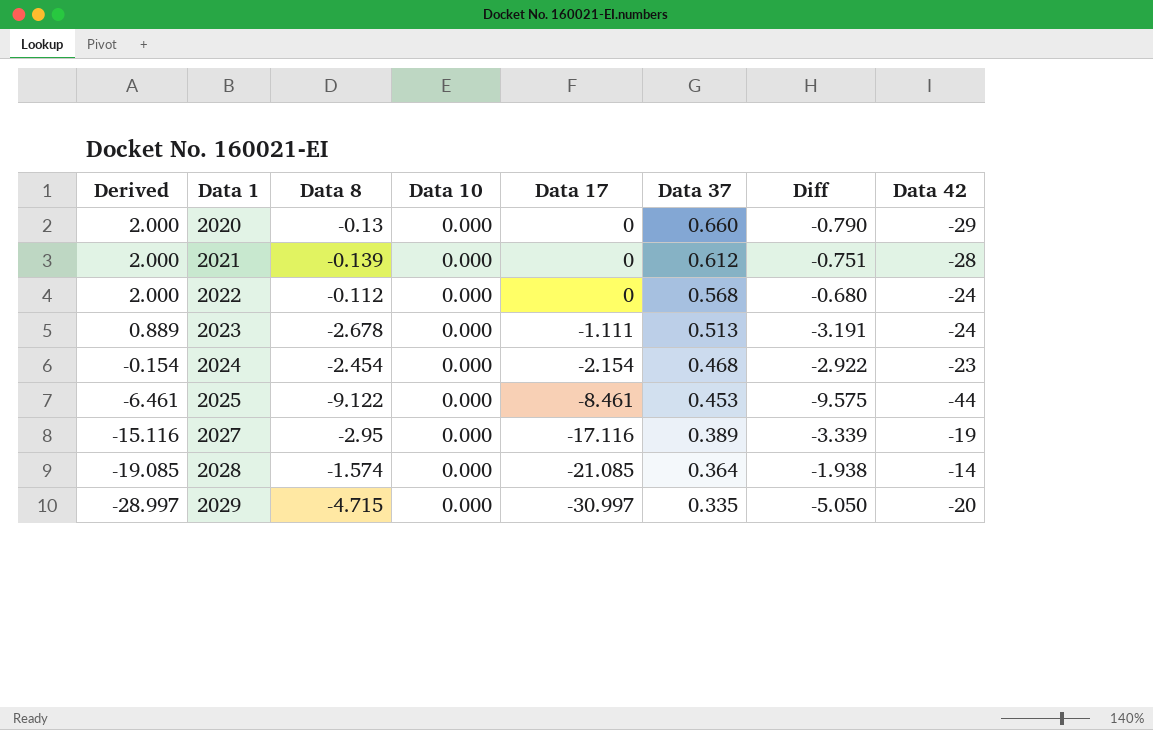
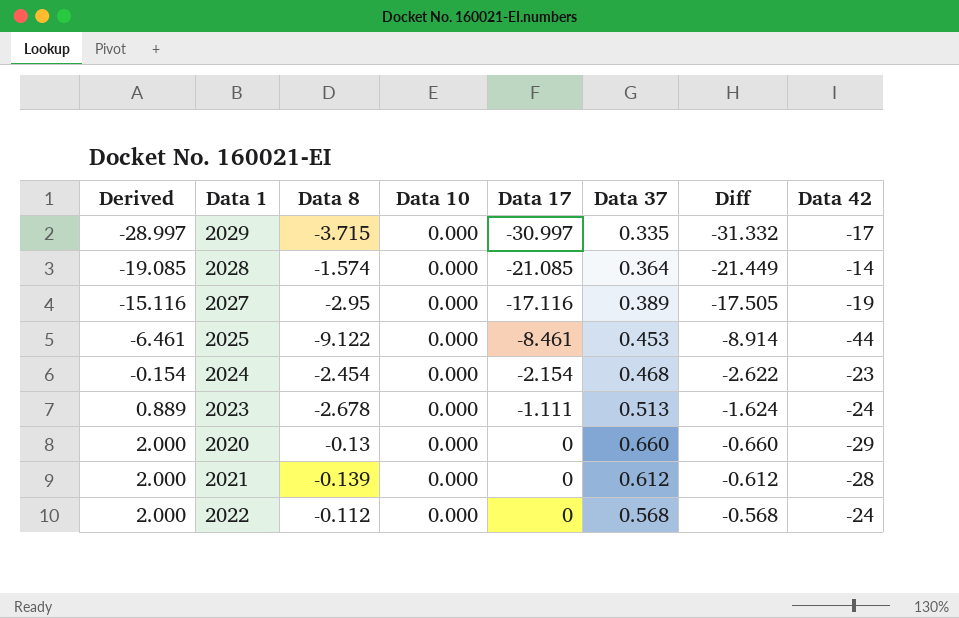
row order: Derived descending -> Derived ascending
column Diff | formula: [Data 8] - [Data 37] -> [Data 17] - [Data 37]
2029 | Data 8: -4.715 -> -3.715
2029 | Data 42: -20 -> -17

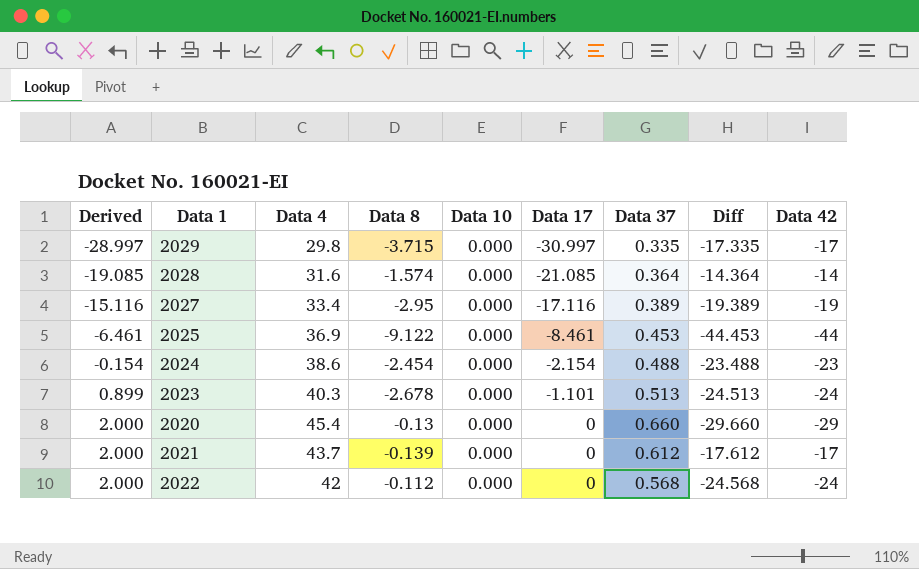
column Data 4 | position: none -> 3
column Diff | formula: [Data 17] - [Data 37] -> [Data 42] - [Data 37]
2024 | Data 37: 0.468 -> 0.488
2023 | Derived: 0.889 -> 0.899
2023 | Data 17: -1.111 -> -1.101
2021 | Data 42: -28 -> -17

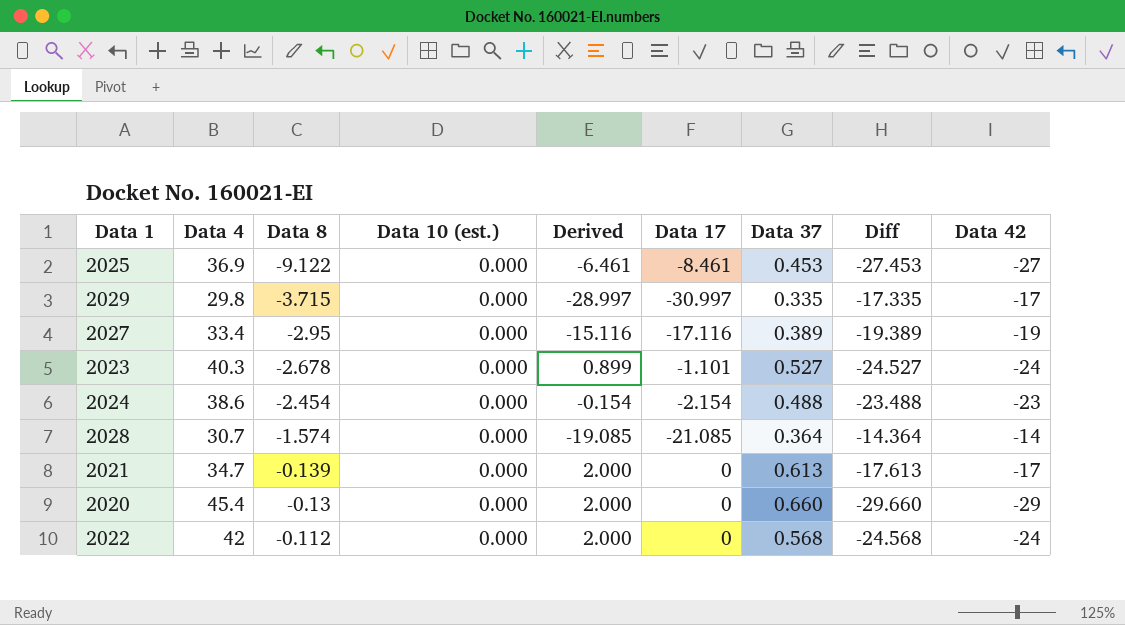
row order: Derived ascending -> Data 8 ascending
column name: Data 10 -> Data 10 (est.)
column Derived | position: 1 -> 5
2025 | Diff: -44.453 -> -27.453
2025 | Data 42: -44 -> -27
2023 | Data 37: 0.513 -> 0.527
2023 | Diff: -24.513 -> -24.527
2028 | Data 4: 31.6 -> 30.7
2021 | Data 4: 43.7 -> 34.7
2021 | Data 37: 0.612 -> 0.613
2021 | Diff: -17.612 -> -17.613

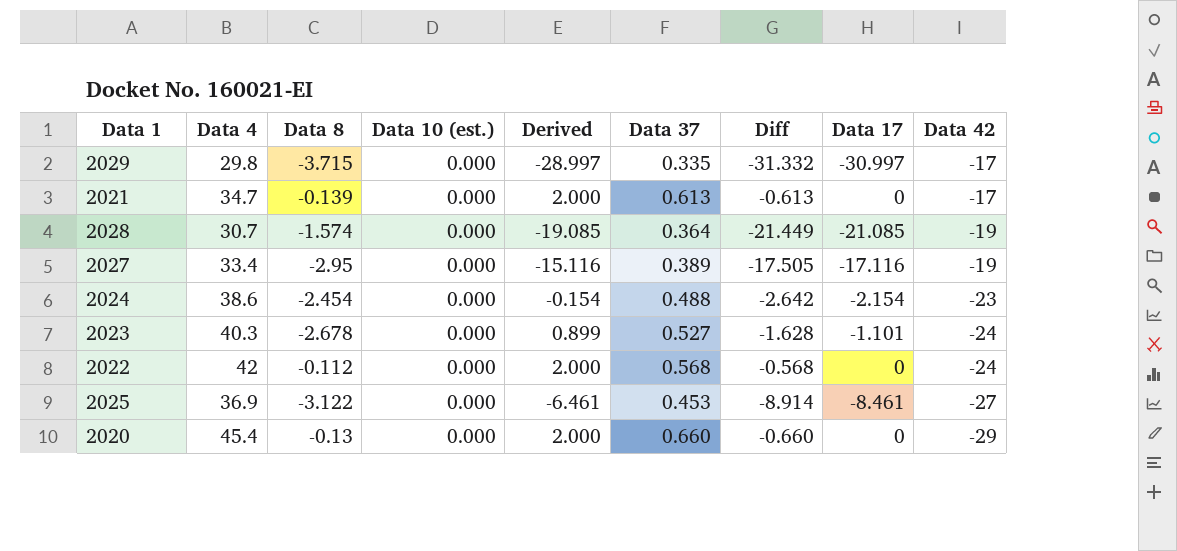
row order: Data 8 ascending -> Data 42 descending
column Diff | formula: [Data 42] - [Data 37] -> [Data 17] - [Data 37]
column Data 17 | position: 6 -> 8
2028 | Data 42: -14 -> -19
2025 | Data 8: -9.122 -> -3.122

